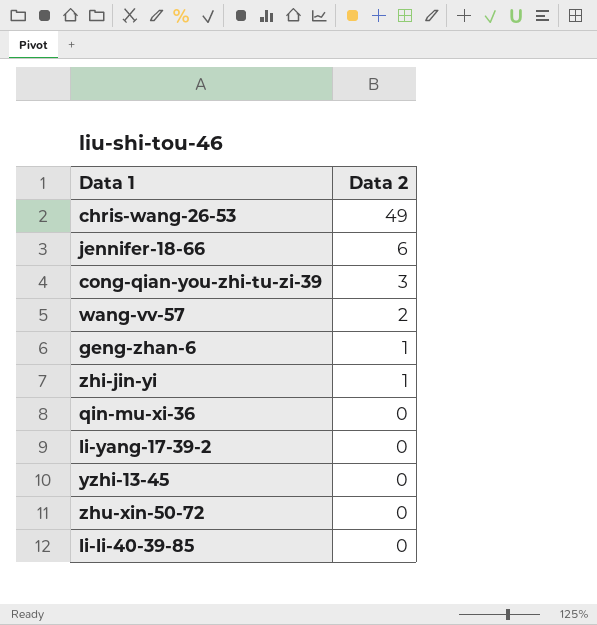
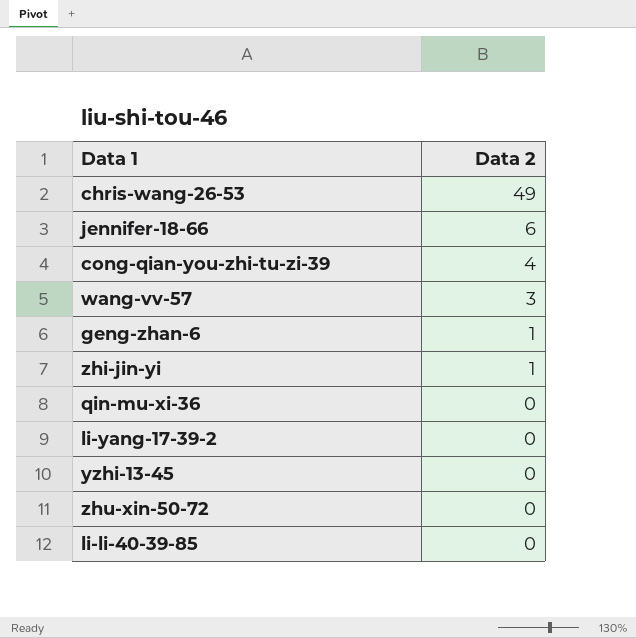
cong-qian-you-zhi-tu-zi-39 | Data 2: 3 -> 4
wang-vv-57 | Data 2: 2 -> 3

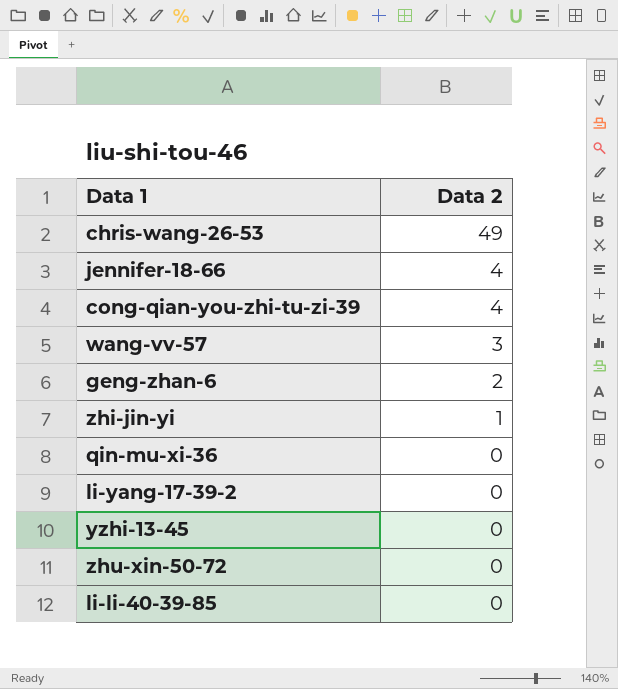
jennifer-18-66 | Data 2: 6 -> 4
geng-zhan-6 | Data 2: 1 -> 2

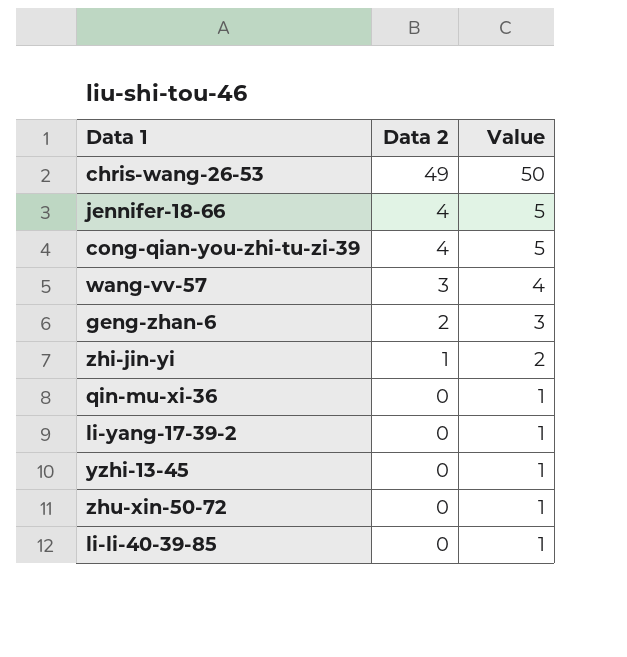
column Value | formula: none -> [Data 2] + 1

